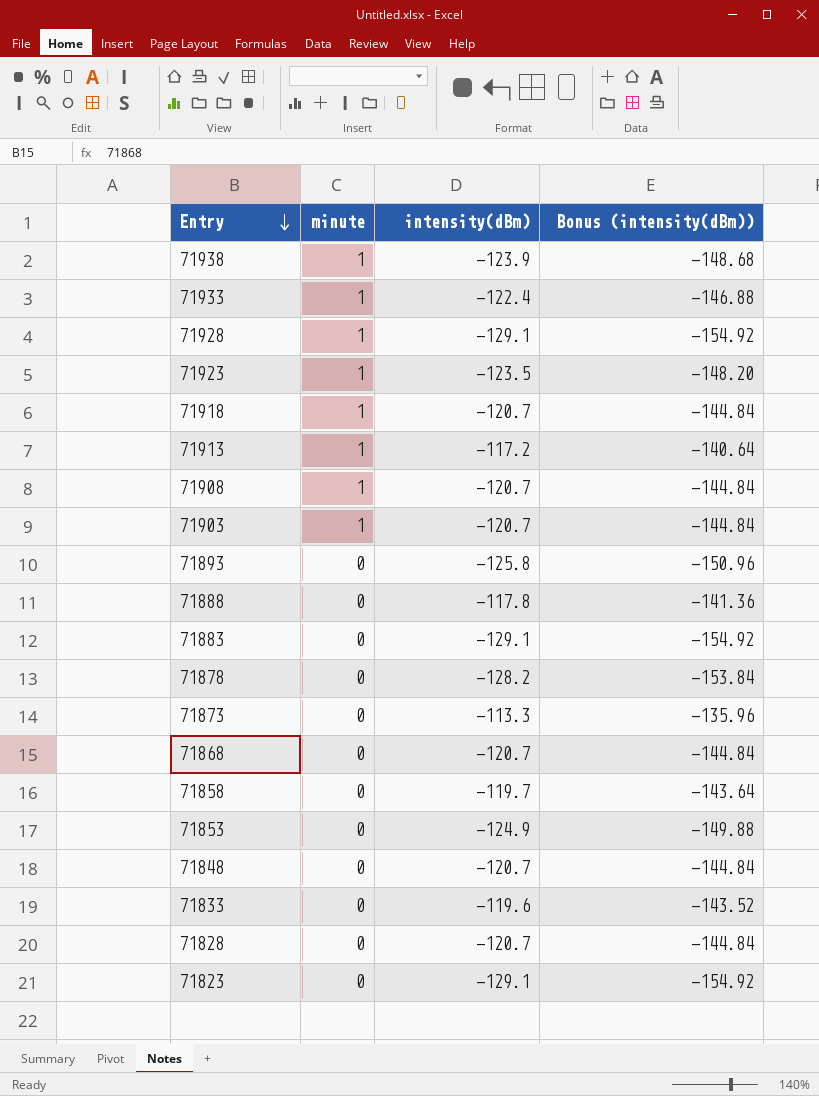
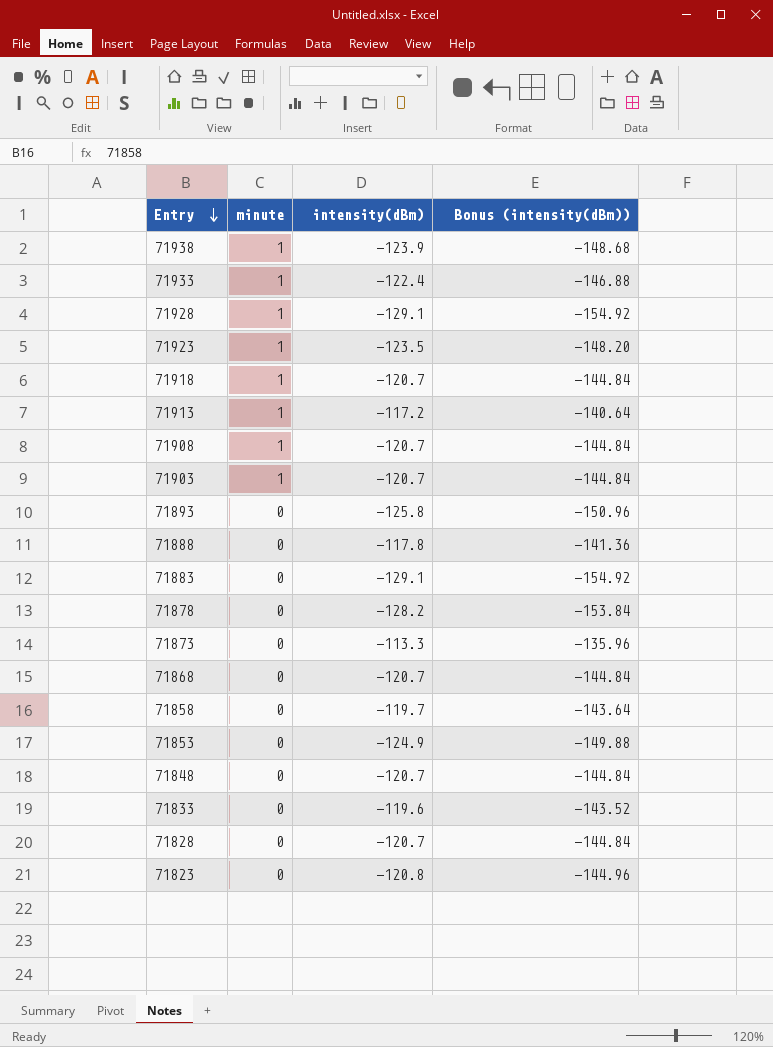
71823 | intensity(dBm): -129.1 -> -120.8
71823 | Bonus (intensity(dBm)): -154.92 -> -144.96

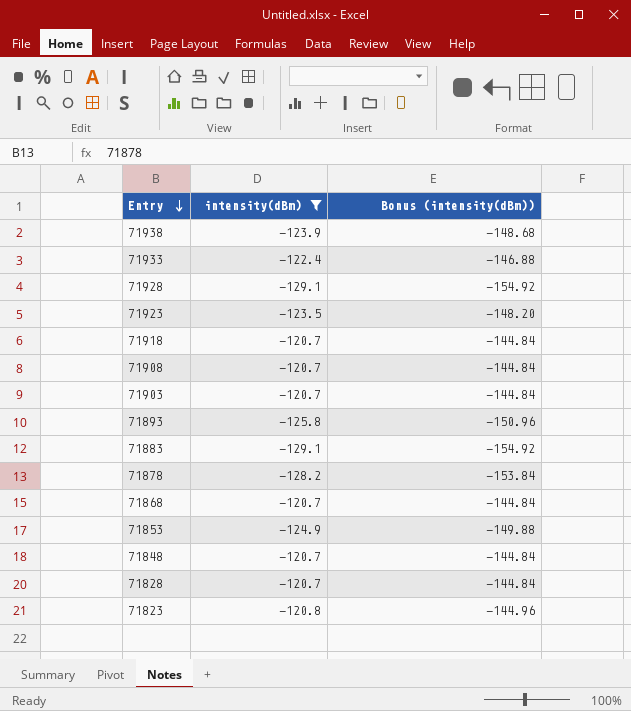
filter: none -> intensity(dBm) <= -120.7
column minute | position: 2 -> none

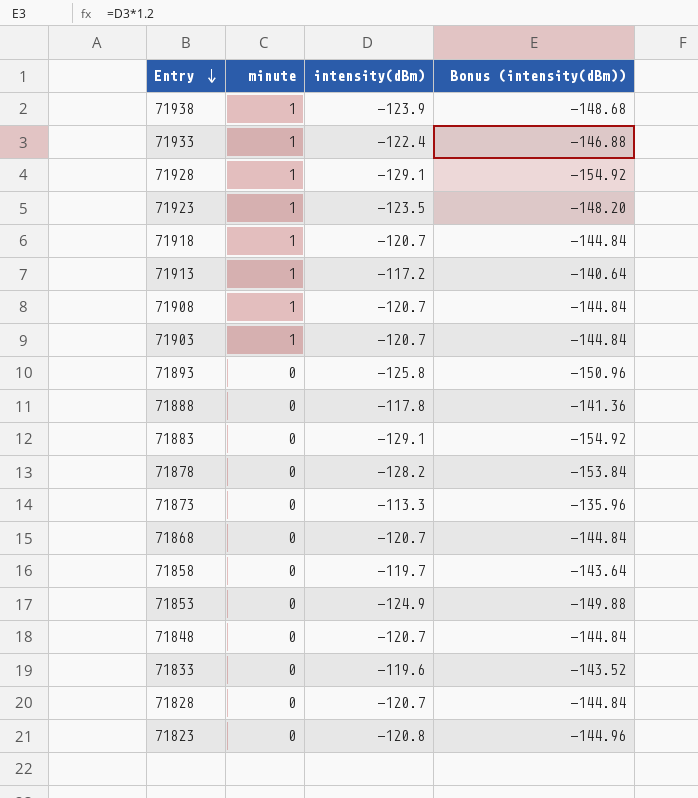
filter: intensity(dBm) <= -120.7 -> none
column minute | position: none -> 2

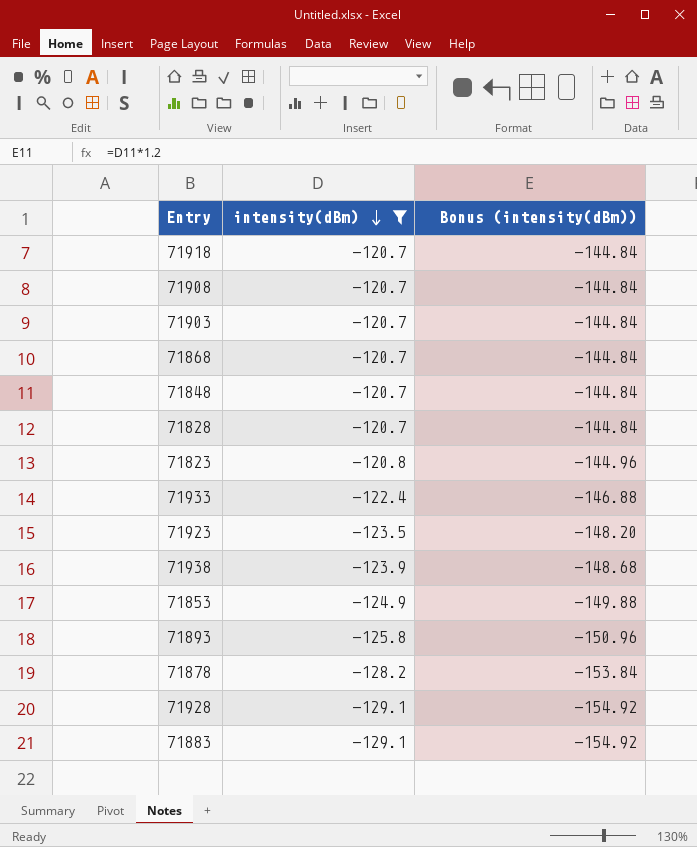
filter: none -> intensity(dBm) <= -120.7
row order: Entry descending -> intensity(dBm) descending
column minute | position: 2 -> none

